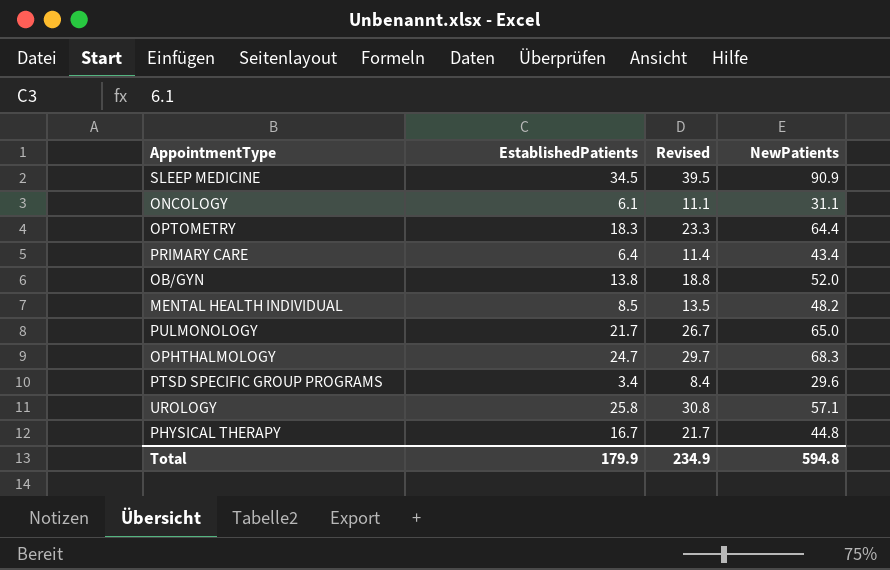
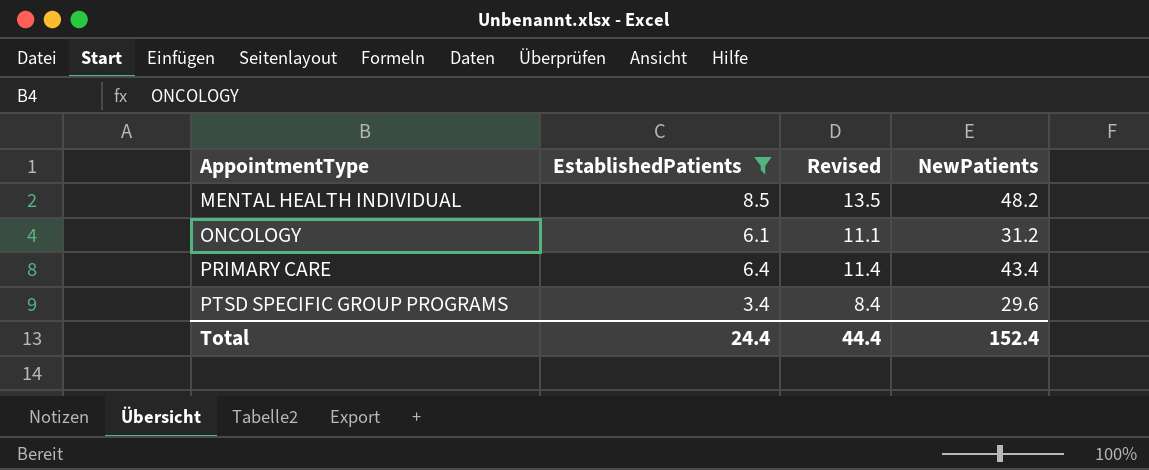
filter: none -> EstablishedPatients <= 8.5
row order: none -> AppointmentType ascending
ONCOLOGY | NewPatients: 31.1 -> 31.2
Total | EstablishedPatients: 179.9 -> 24.4
Total | Revised: 234.9 -> 44.4
Total | NewPatients: 594.8 -> 152.4

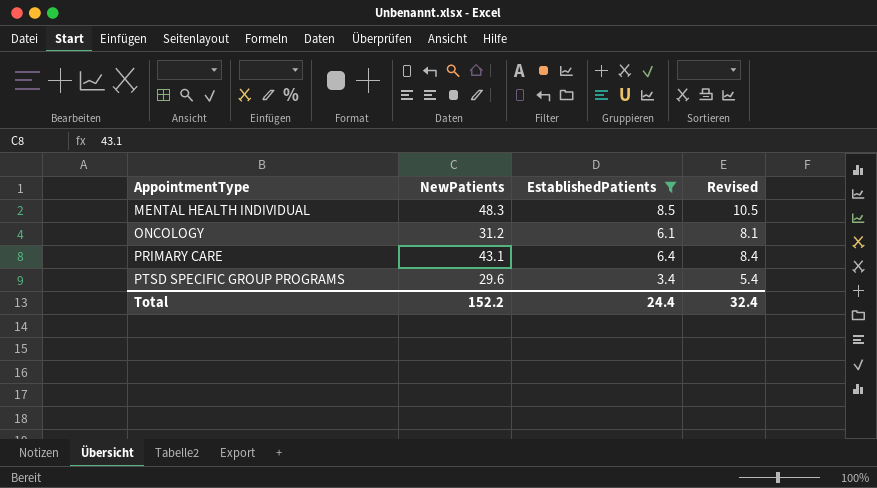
column NewPatients | position: 4 -> 2
column Revised | formula: [EstablishedPatients] + 5 -> [EstablishedPatients] + 2
MENTAL HEALTH INDIVIDUAL | NewPatients: 48.2 -> 48.3
PRIMARY CARE | NewPatients: 43.4 -> 43.1
Total | NewPatients: 152.4 -> 152.2
Total | Revised: 44.4 -> 32.4

